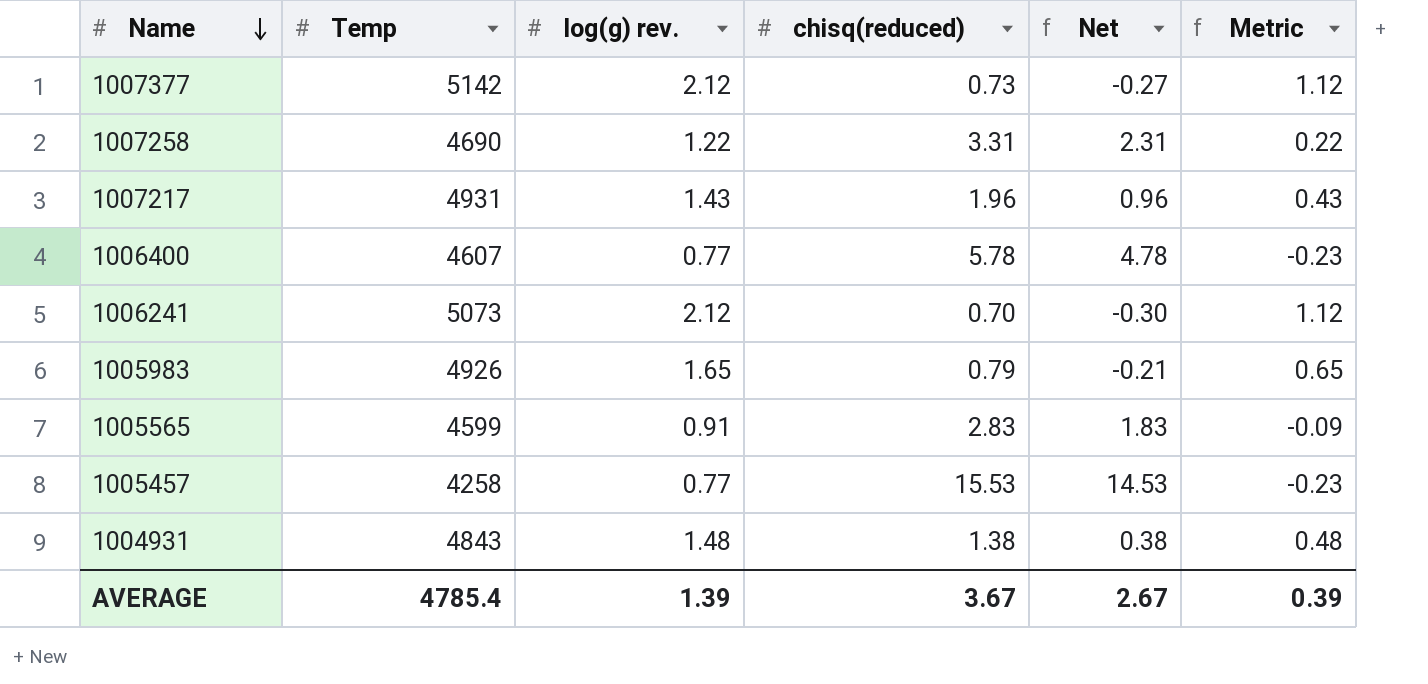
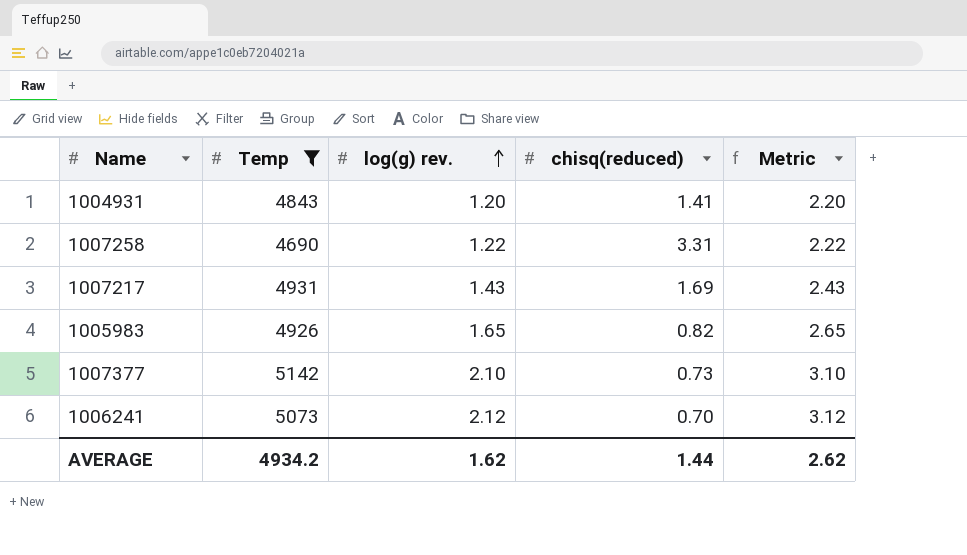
filter: none -> Temp >= 4690
row order: Name descending -> log(g) rev. ascending
column Net | formula: [chisq(reduced)] - 1 -> none
column Metric | formula: [log(g) rev.] - 1 -> [log(g) rev.] + 1
1004931 | log(g) rev.: 1.48 -> 1.20
1004931 | chisq(reduced): 1.38 -> 1.41
1007217 | chisq(reduced): 1.96 -> 1.69
1005983 | chisq(reduced): 0.79 -> 0.82
1007377 | log(g) rev.: 2.12 -> 2.10
AVERAGE | Temp: 4785.4 -> 4934.2
AVERAGE | log(g) rev.: 1.39 -> 1.62
AVERAGE | chisq(reduced): 3.67 -> 1.44
AVERAGE | Metric: 0.39 -> 2.62

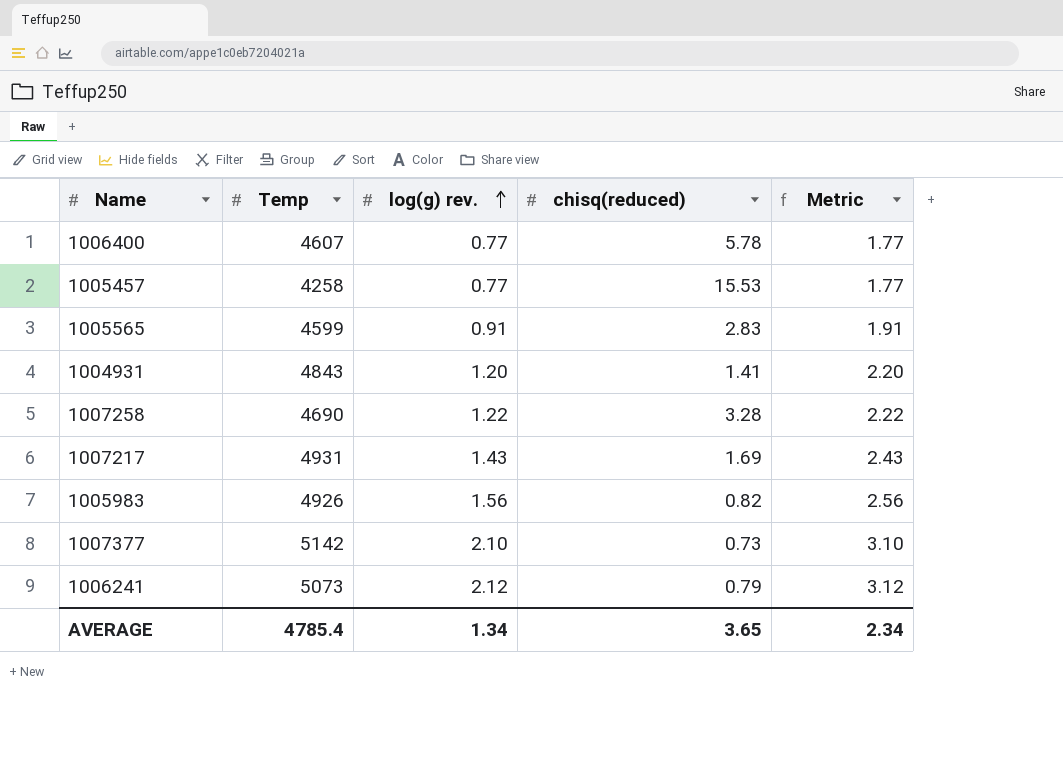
filter: Temp >= 4690 -> none
1007258 | chisq(reduced): 3.31 -> 3.28
1005983 | log(g) rev.: 1.65 -> 1.56
1005983 | Metric: 2.65 -> 2.56
1006241 | chisq(reduced): 0.70 -> 0.79
AVERAGE | Temp: 4934.2 -> 4785.4
AVERAGE | log(g) rev.: 1.62 -> 1.34
AVERAGE | chisq(reduced): 1.44 -> 3.65
AVERAGE | Metric: 2.62 -> 2.34

